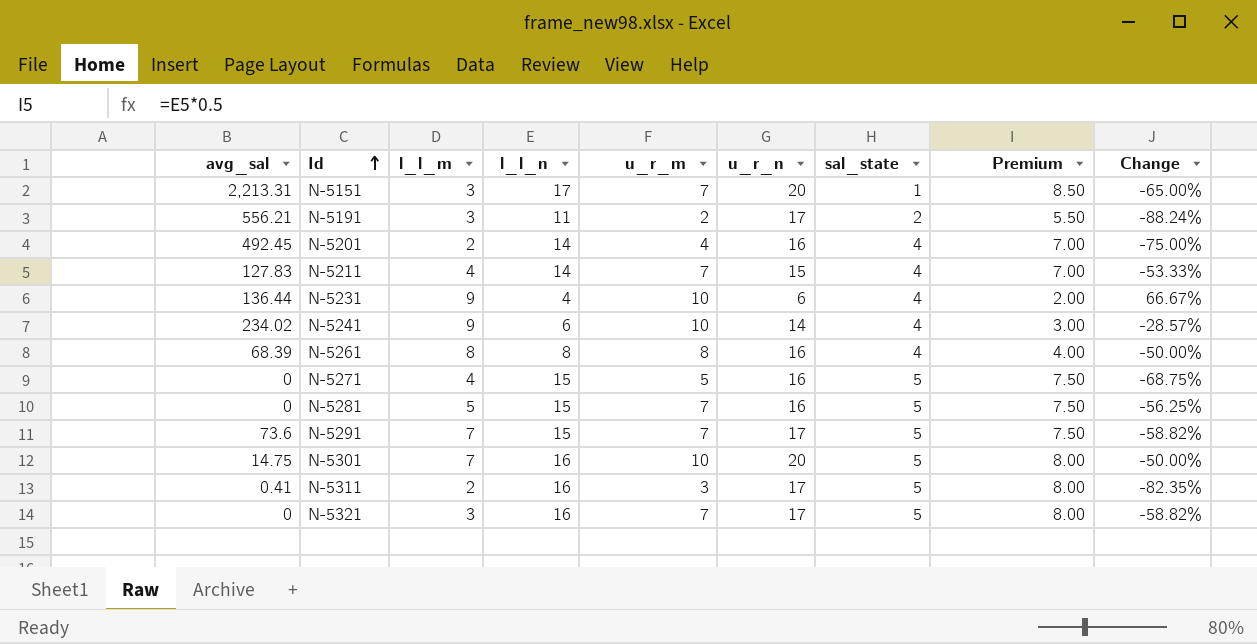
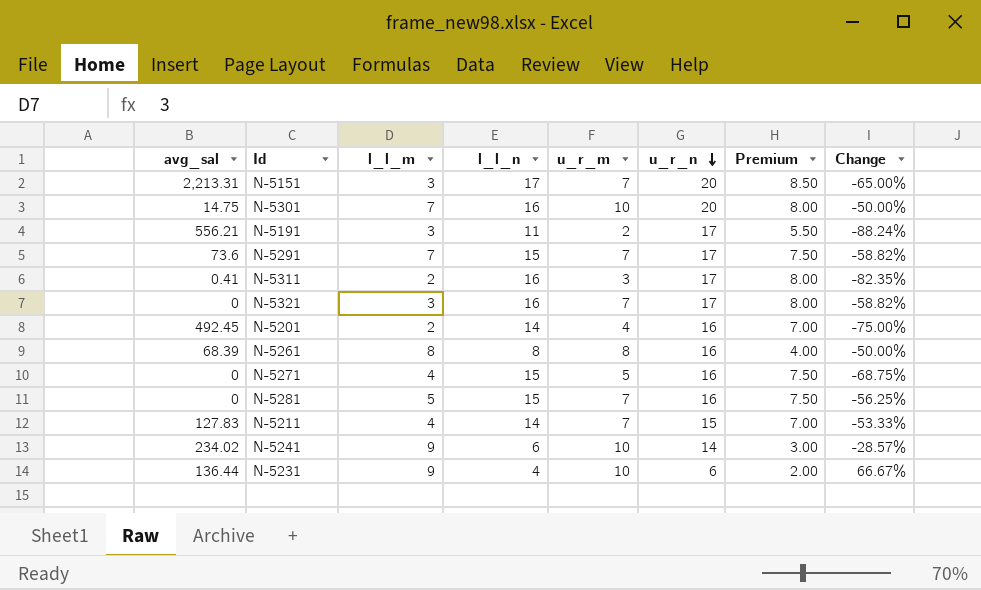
row order: Id ascending -> u_r_n descending
column sal_state | position: 7 -> none

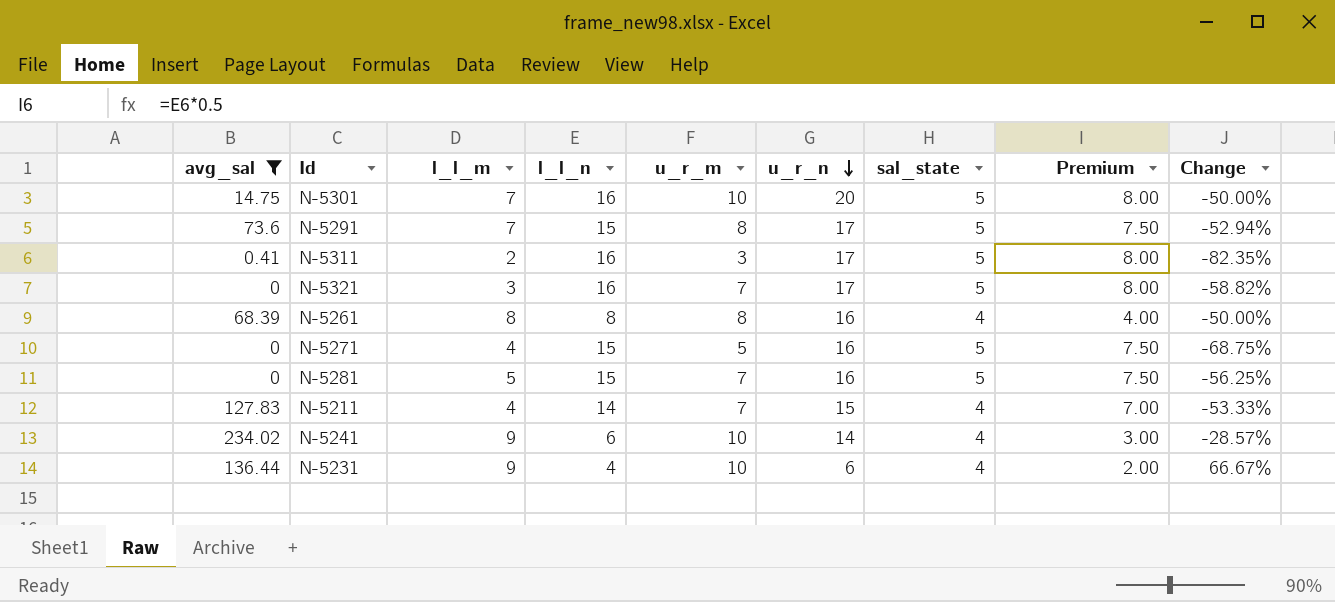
filter: none -> avg_sal <= 234.02
column sal_state | position: none -> 7
N-5291 | u_r_m: 7 -> 8
N-5291 | Change: -58.82% -> -52.94%

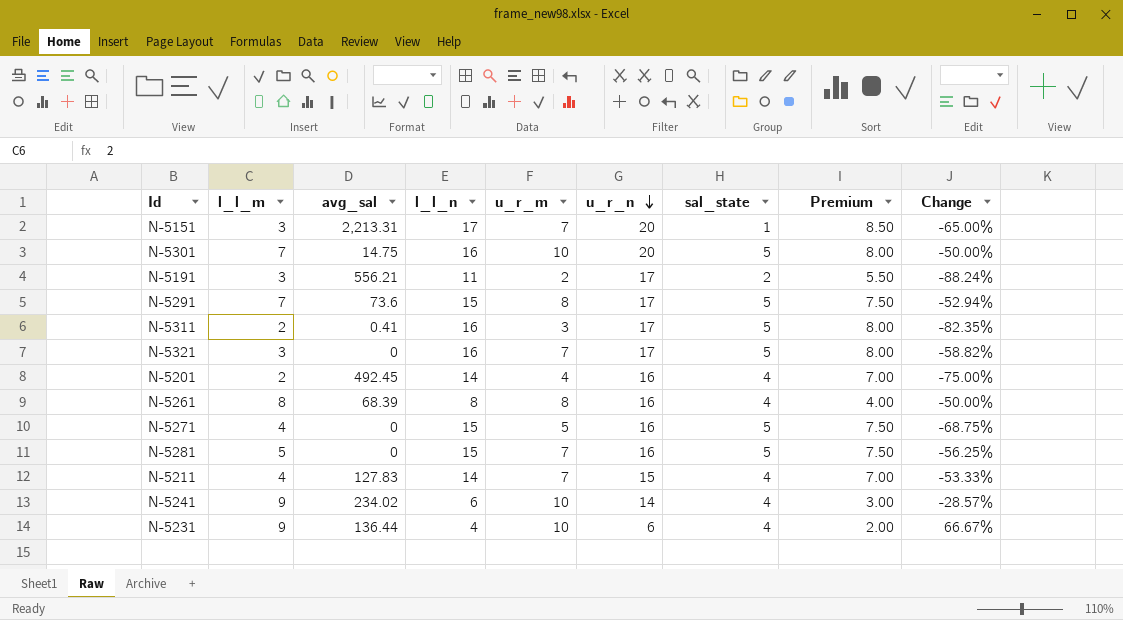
filter: avg_sal <= 234.02 -> none
column avg_sal | position: 1 -> 3

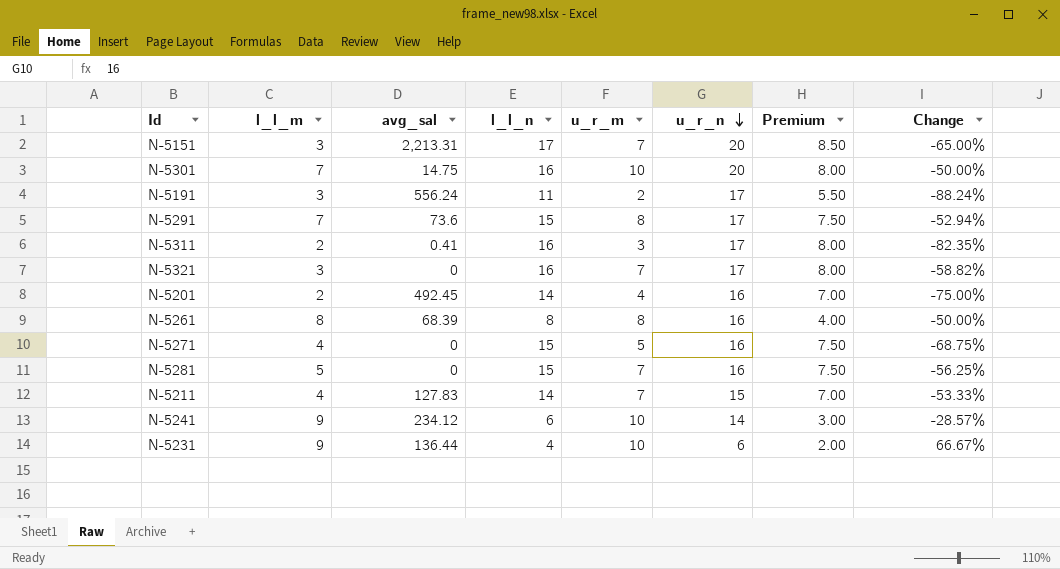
column sal_state | position: 7 -> none
N-5191 | avg_sal: 556.21 -> 556.24
N-5241 | avg_sal: 234.02 -> 234.12

